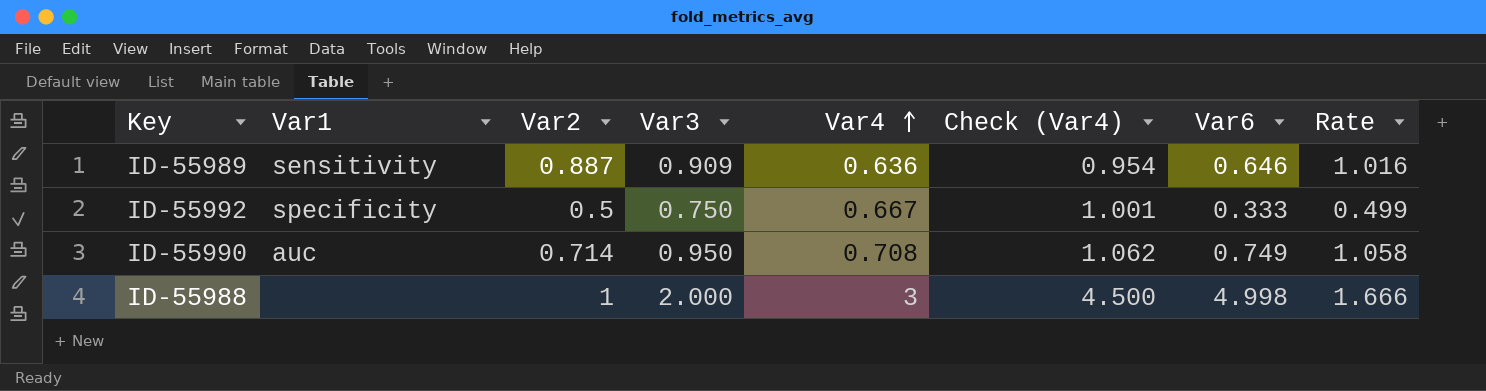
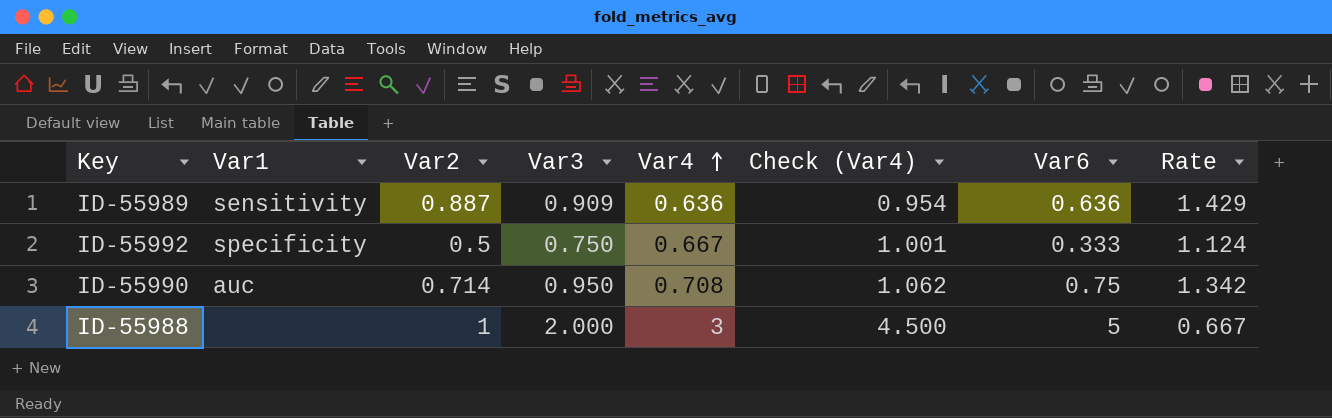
column Rate | formula: [Var6] / [Var4] -> [Var3] / [Var4]
ID-55989 | Var6: 0.646 -> 0.636
ID-55990 | Var6: 0.749 -> 0.75
ID-55988 | Var6: 4.998 -> 5

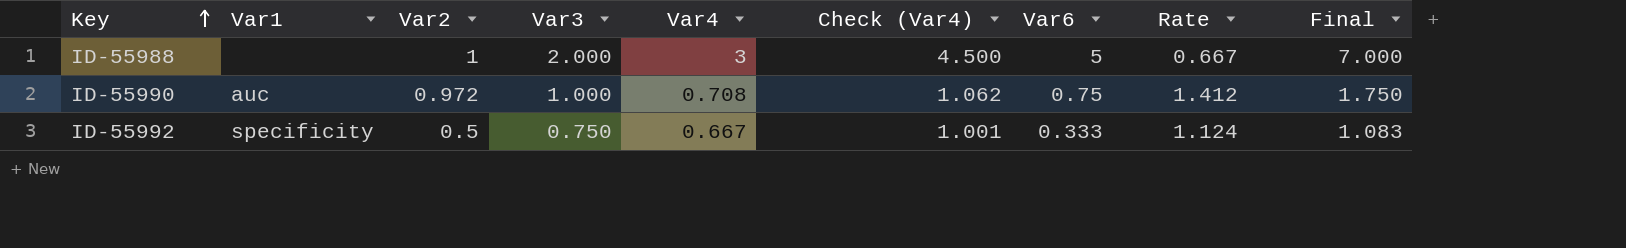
row order: Var4 ascending -> Key ascending
column Final | formula: none -> [Var3] + [Var6]
row ID-55989: sensitivity | 0.887 | 0.909 | 0.636 | 0.954 | 0.636 | 1.429 -> none
ID-55990 | Var2: 0.714 -> 0.972
ID-55990 | Var3: 0.950 -> 1.000
ID-55990 | Rate: 1.342 -> 1.412

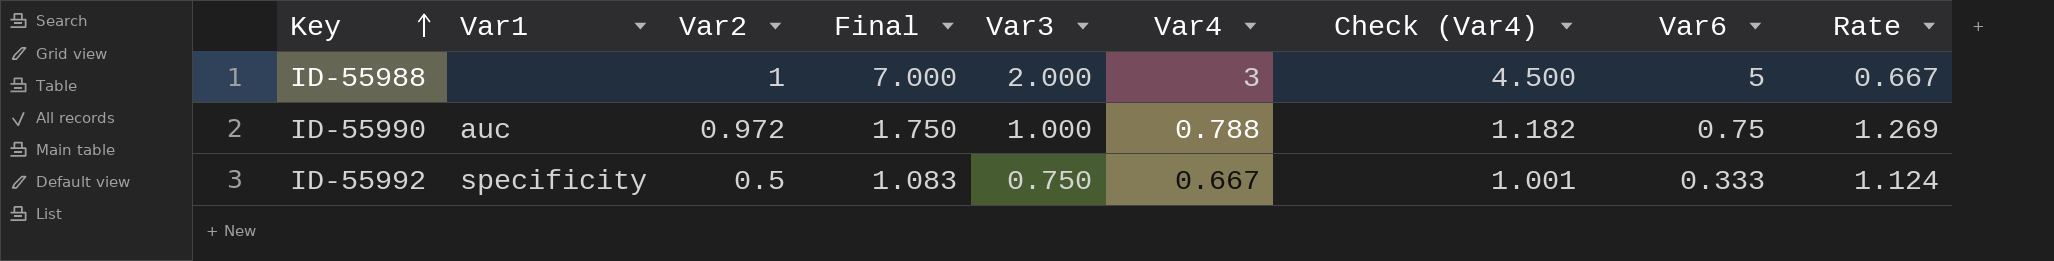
column Final | position: 9 -> 4
ID-55990 | Var4: 0.708 -> 0.788
ID-55990 | Check (Var4): 1.062 -> 1.182
ID-55990 | Rate: 1.412 -> 1.269

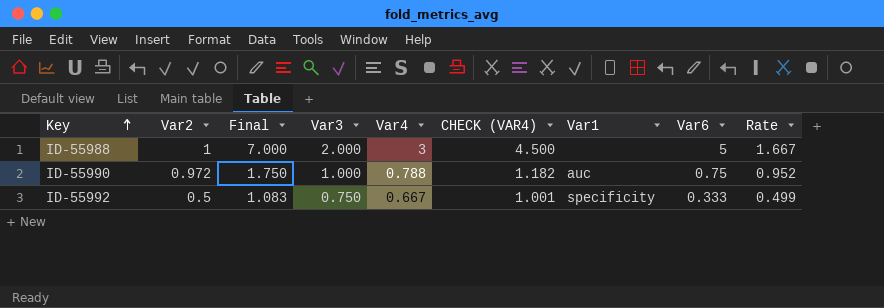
column name: Check (Var4) -> CHECK (VAR4)
column Var1 | position: 2 -> 7
column Rate | formula: [Var3] / [Var4] -> [Var6] / [Var4]

